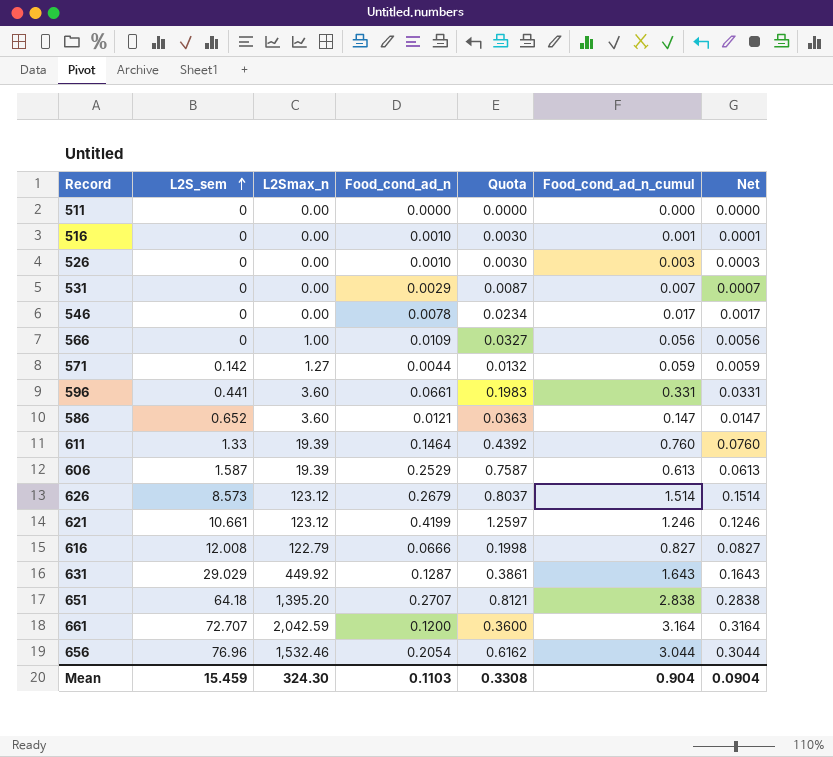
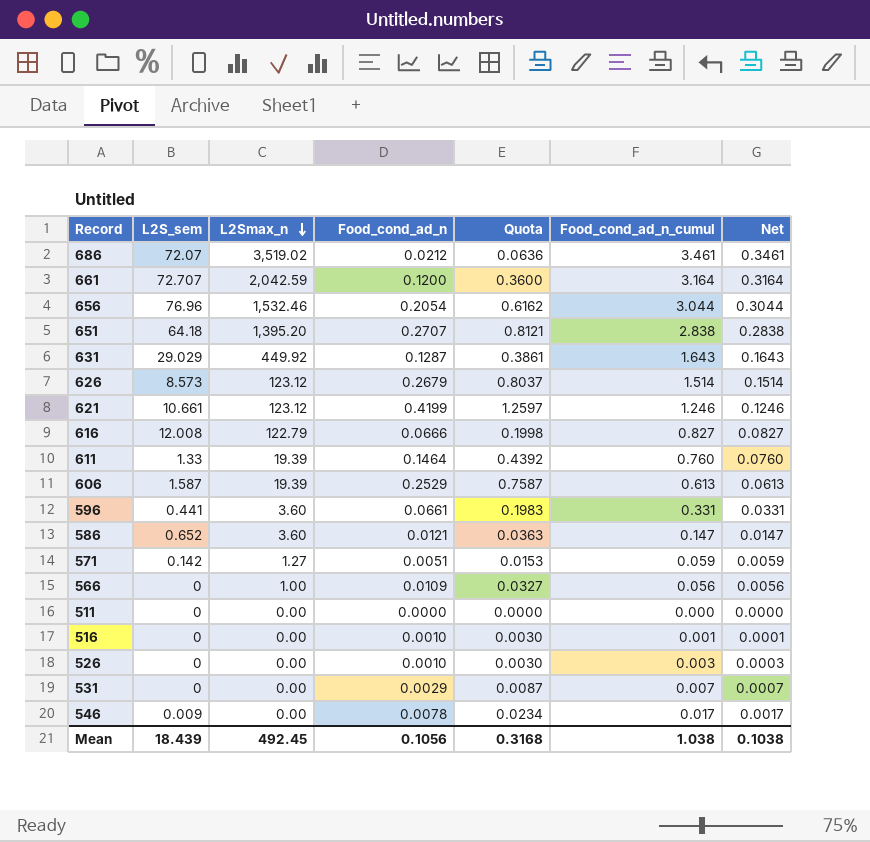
row order: L2S_sem ascending -> L2Smax_n descending
row 686: none -> 72.07 | 3,519.02 | 0.0212 | 0.0636 | 3.461 | 0.3461
571 | Food_cond_ad_n: 0.0044 -> 0.0051
571 | Quota: 0.0132 -> 0.0153
546 | L2S_sem: 0 -> 0.009
Mean | L2S_sem: 15.459 -> 18.439
Mean | L2Smax_n: 324.30 -> 492.45
Mean | Food_cond_ad_n: 0.1103 -> 0.1056
Mean | Quota: 0.3308 -> 0.3168
Mean | Food_cond_ad_n_cumul: 0.904 -> 1.038
Mean | Net: 0.0904 -> 0.1038

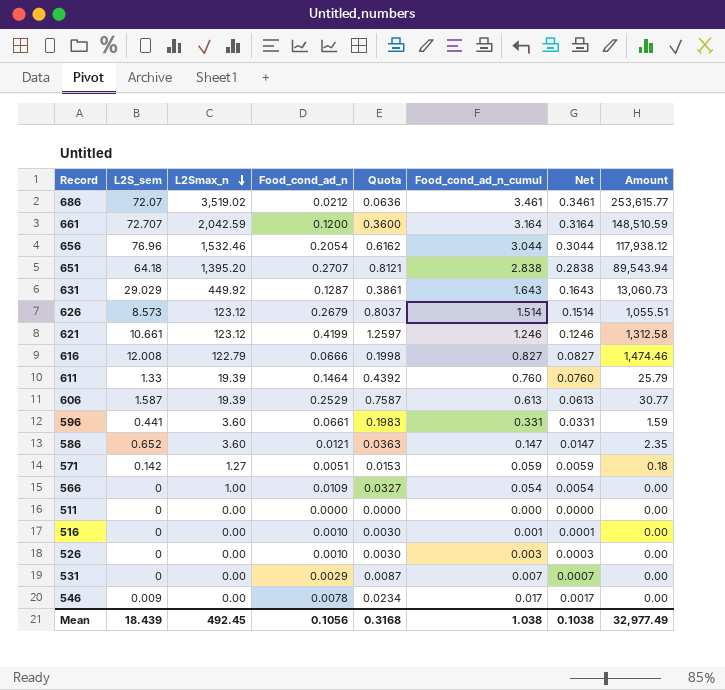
column Amount | formula: none -> [L2S_sem] * [L2Smax_n]
566 | Food_cond_ad_n_cumul: 0.056 -> 0.054
566 | Net: 0.0056 -> 0.0054

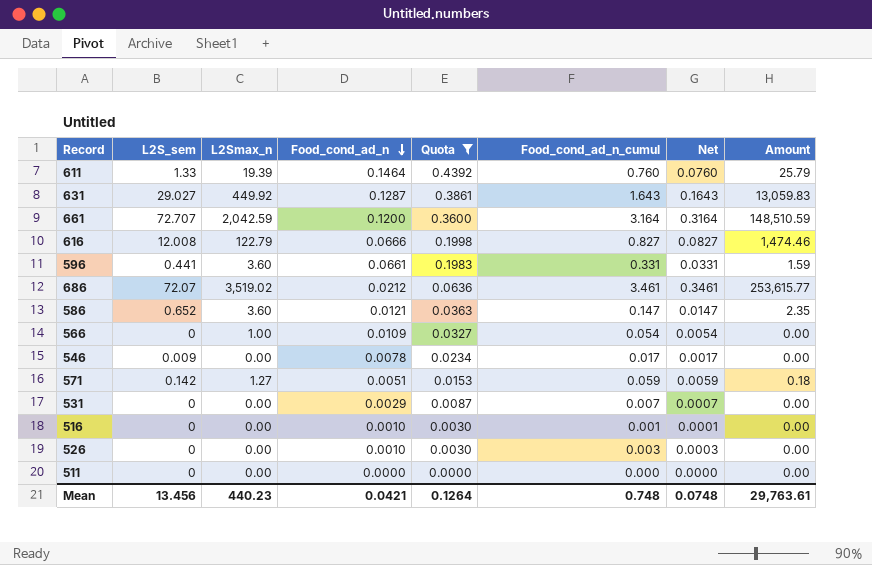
filter: none -> Quota <= 0.4392
row order: L2Smax_n descending -> Food_cond_ad_n descending
631 | L2S_sem: 29.029 -> 29.027
631 | Amount: 13,060.73 -> 13,059.83
Mean | L2S_sem: 18.439 -> 13.456
Mean | L2Smax_n: 492.45 -> 440.23
Mean | Food_cond_ad_n: 0.1056 -> 0.0421
Mean | Quota: 0.3168 -> 0.1264
Mean | Food_cond_ad_n_cumul: 1.038 -> 0.748
Mean | Net: 0.1038 -> 0.0748
Mean | Amount: 32,977.49 -> 29,763.61

